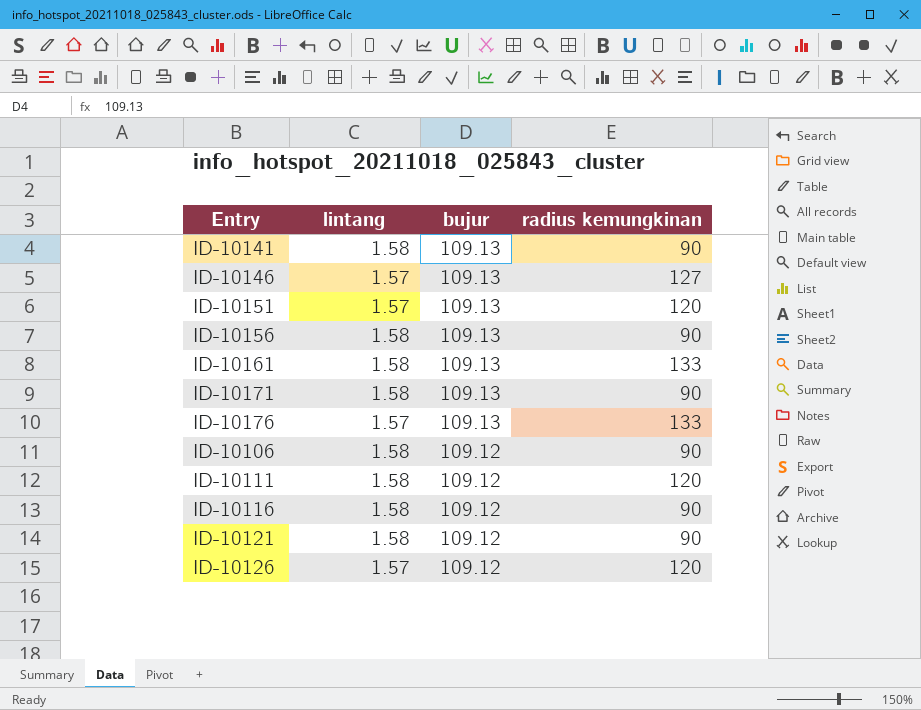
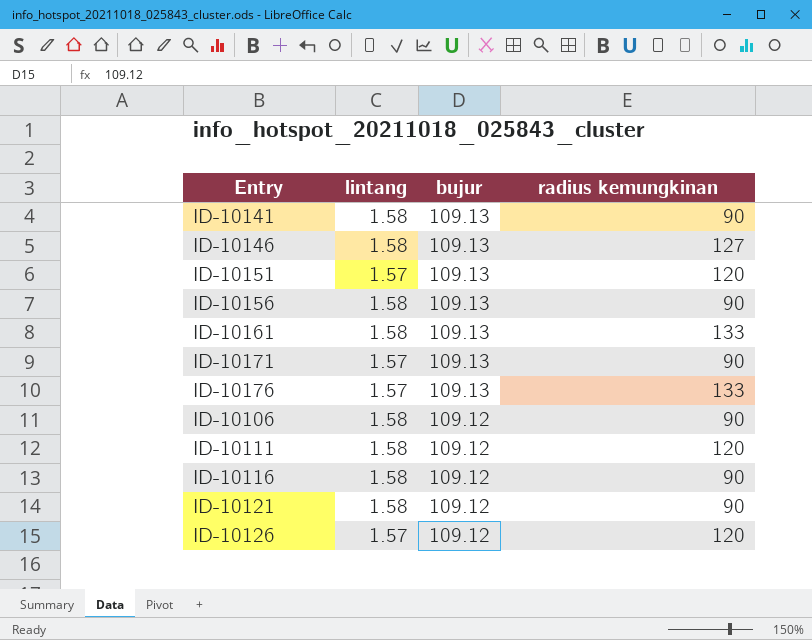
ID-10146 | lintang: 1.57 -> 1.58
ID-10171 | lintang: 1.58 -> 1.57

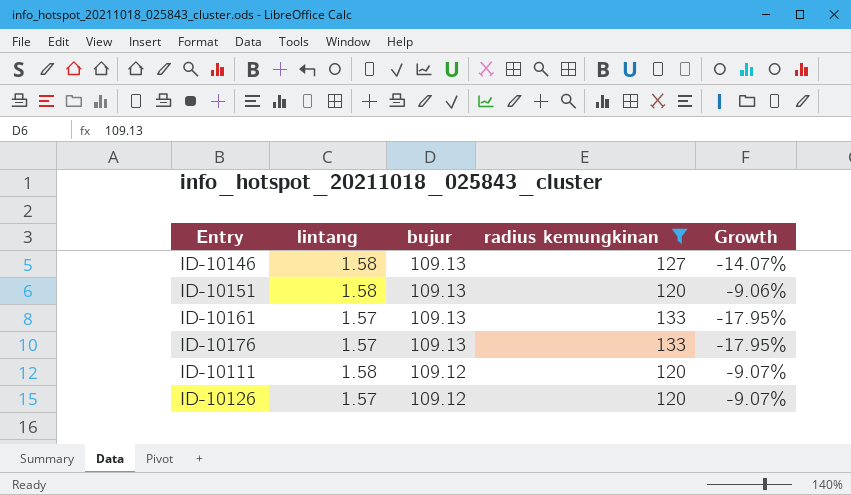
filter: none -> radius kemungkinan != 90
column Growth | formula: none -> ([bujur] - [radius kemungkinan]) / [radius kemungkinan]
ID-10151 | lintang: 1.57 -> 1.58
ID-10161 | lintang: 1.58 -> 1.57

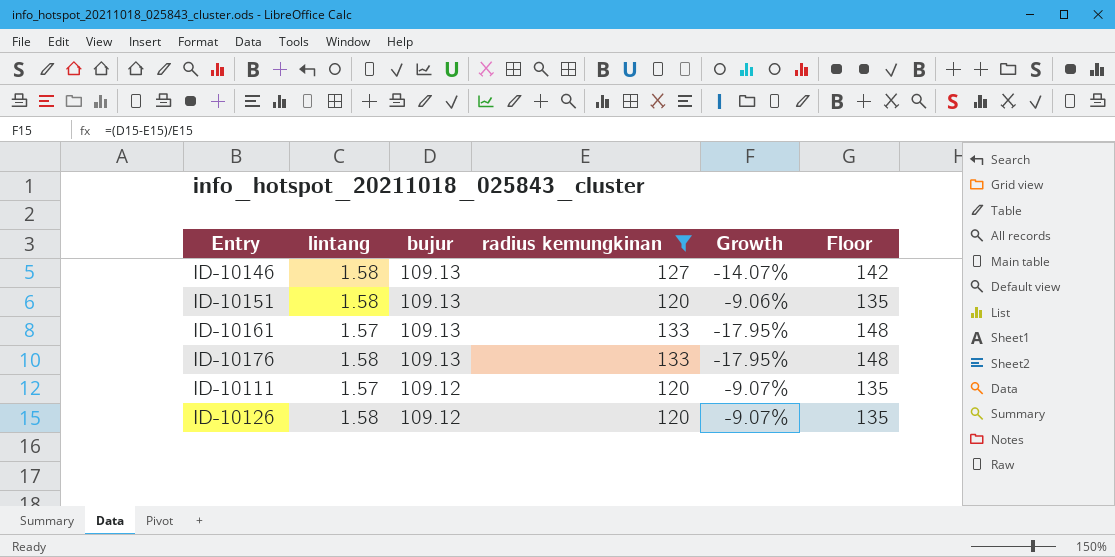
column Floor | formula: none -> [radius kemungkinan] + 15
ID-10176 | lintang: 1.57 -> 1.58
ID-10111 | lintang: 1.58 -> 1.57
ID-10126 | lintang: 1.57 -> 1.58

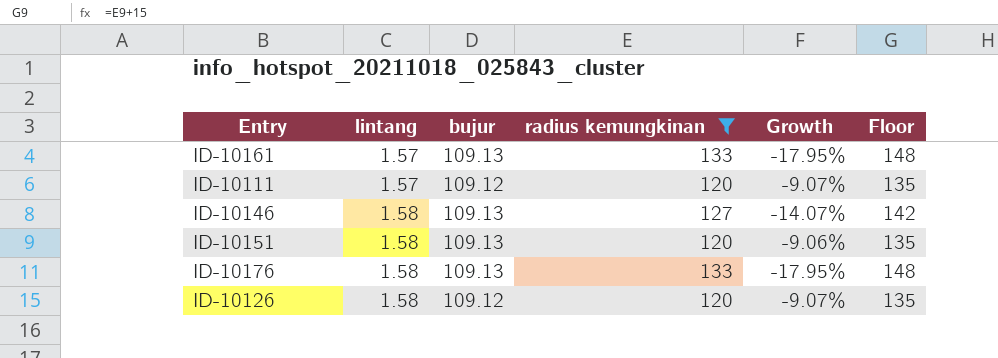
row order: bujur descending -> lintang ascending

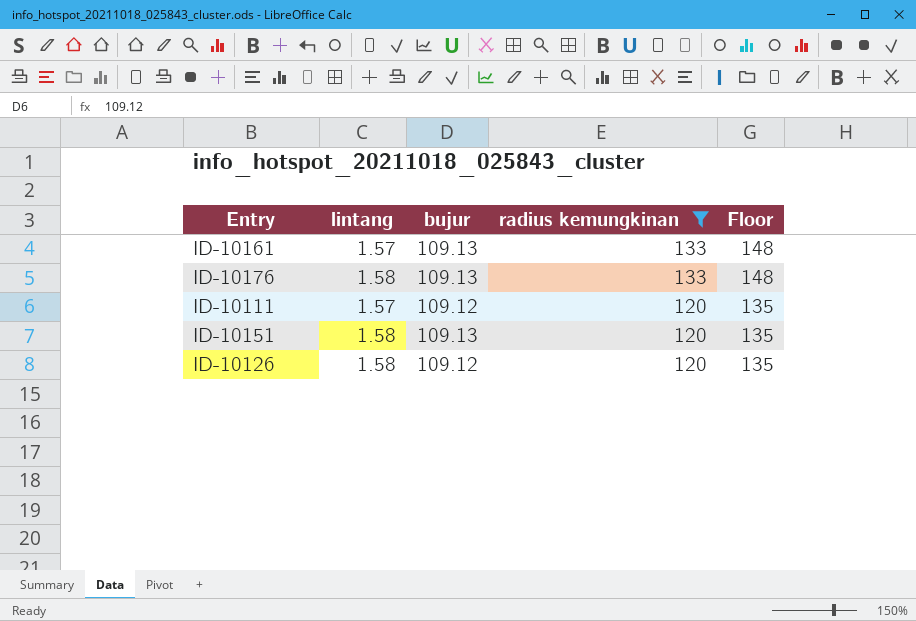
row order: lintang ascending -> radius kemungkinan descending
column Growth | formula: ([bujur] - [radius kemungkinan]) / [radius kemungkinan] -> none
row ID-10146: 1.58 | 109.13 | 127 | -14.07% | 142 -> none

